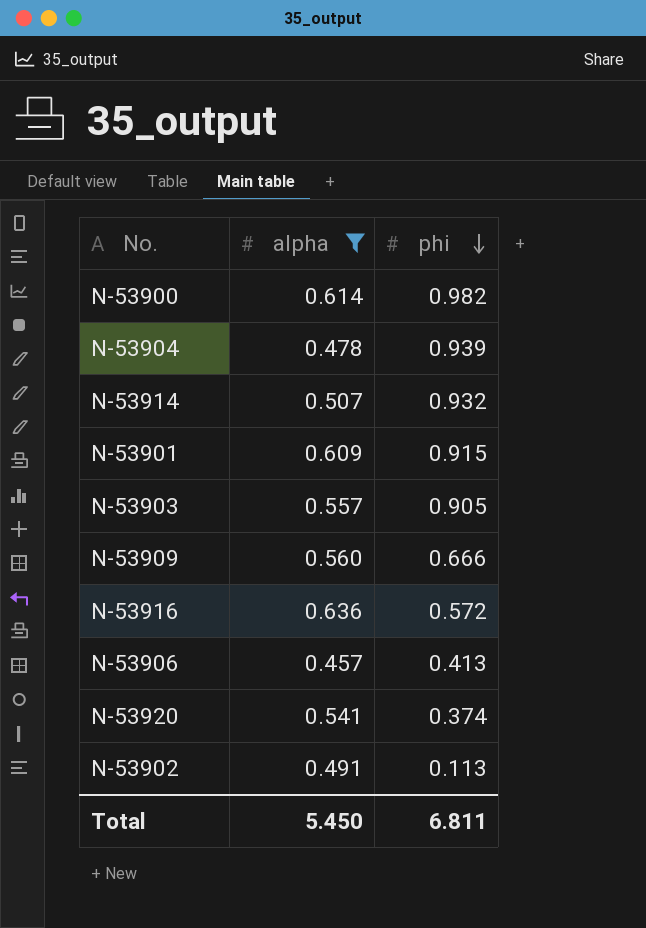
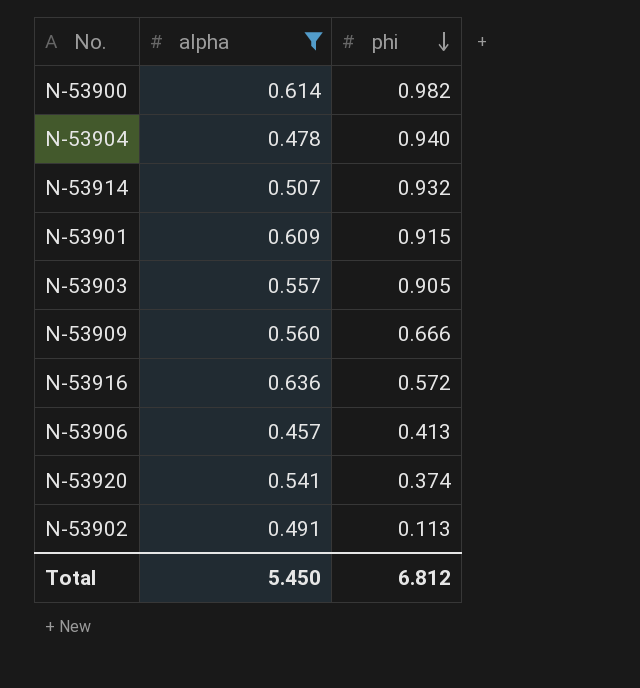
N-53904 | phi: 0.939 -> 0.940
Total | phi: 6.811 -> 6.812

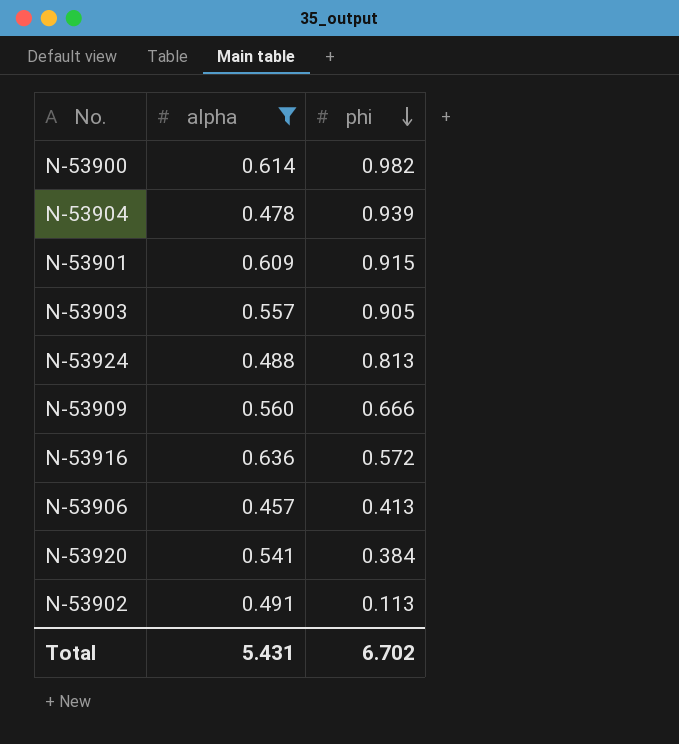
row N-53914: 0.507 | 0.932 -> none
N-53904 | phi: 0.940 -> 0.939
row N-53924: none -> 0.488 | 0.813
N-53920 | phi: 0.374 -> 0.384
Total | alpha: 5.450 -> 5.431
Total | phi: 6.812 -> 6.702

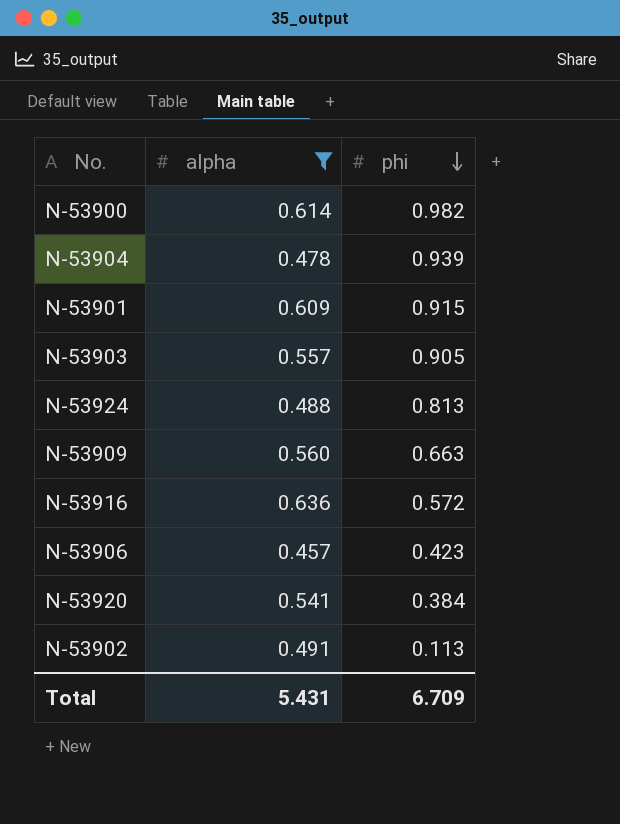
N-53909 | phi: 0.666 -> 0.663
N-53906 | phi: 0.413 -> 0.423
Total | phi: 6.702 -> 6.709

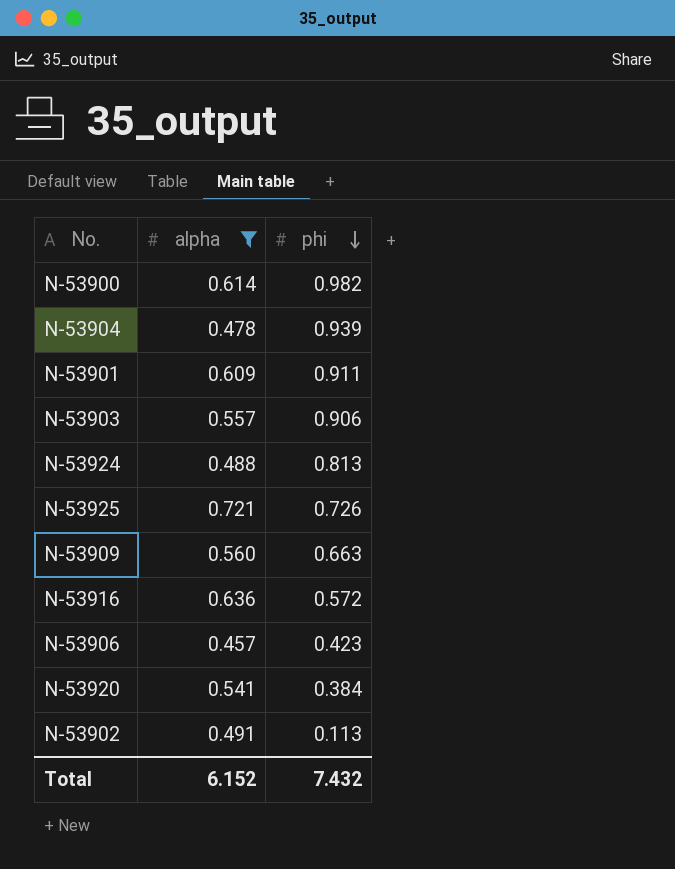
N-53901 | phi: 0.915 -> 0.911
N-53903 | phi: 0.905 -> 0.906
row N-53925: none -> 0.721 | 0.726
Total | alpha: 5.431 -> 6.152
Total | phi: 6.709 -> 7.432

